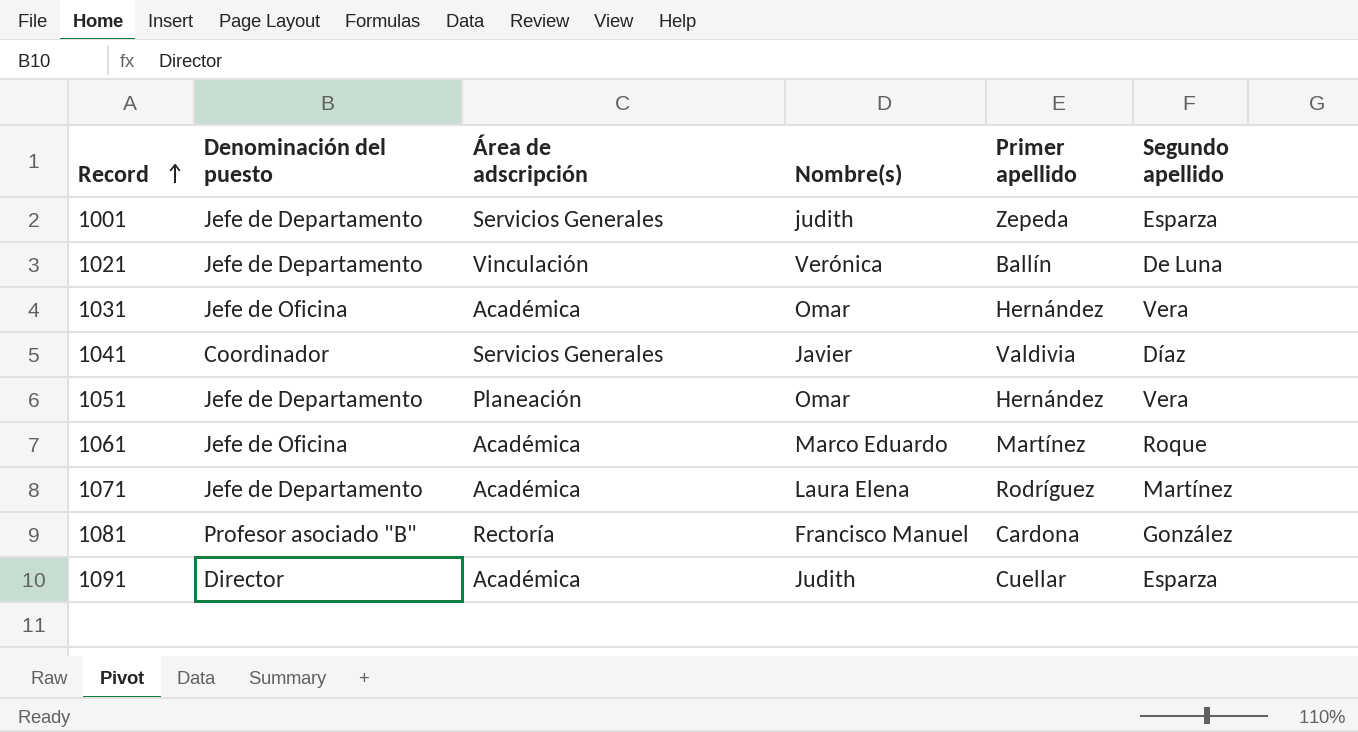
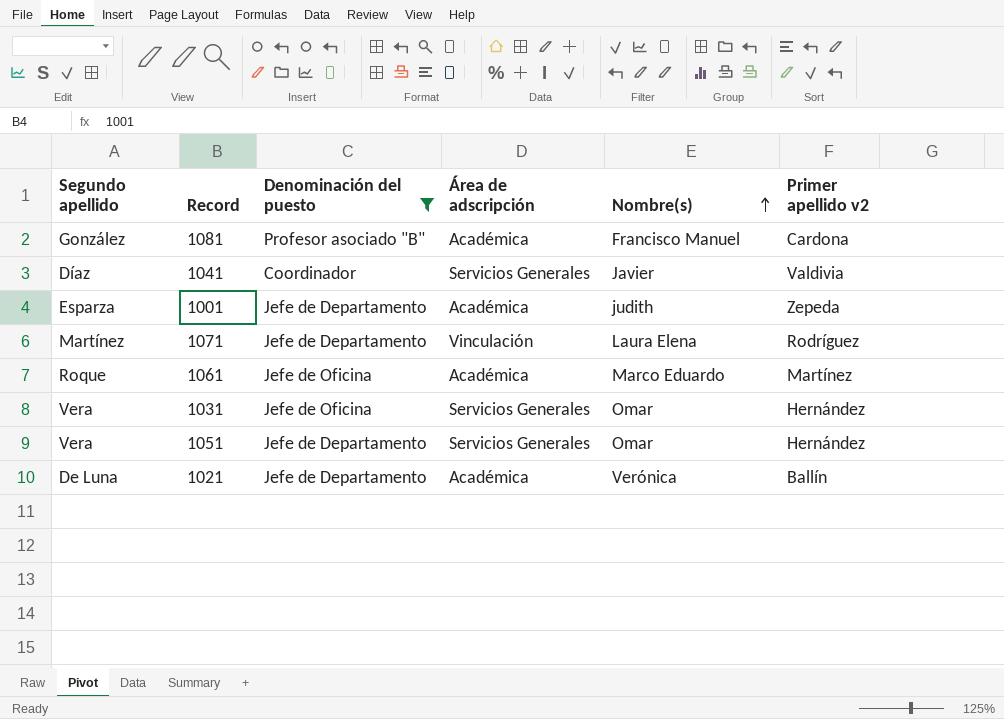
filter: none -> Denominación del puesto != Director
row order: Record ascending -> Nombre(s) ascending
column Segundo apellido | position: 6 -> 1
column name: Primer apellido -> Primer apellido v2
1081 | Área de adscripción: Rectoría -> Académica
1001 | Área de adscripción: Servicios Generales -> Académica
1071 | Área de adscripción: Académica -> Vinculación
1031 | Área de adscripción: Académica -> Servicios Generales
1051 | Área de adscripción: Planeación -> Servicios Generales
1021 | Área de adscripción: Vinculación -> Académica

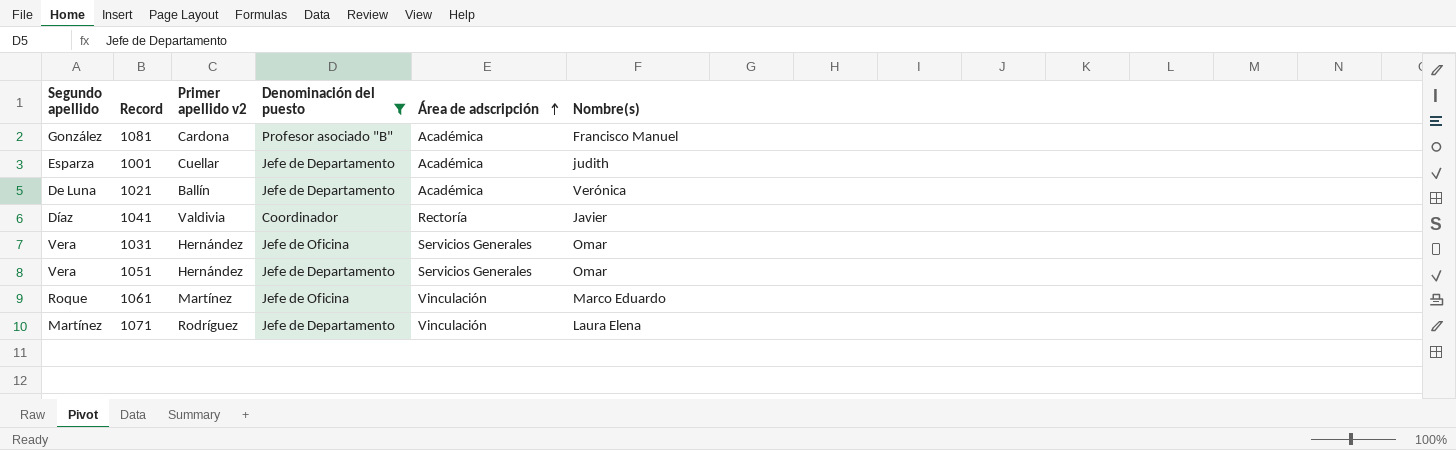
row order: Nombre(s) ascending -> Área de adscripción ascending
column Primer apellido v2 | position: 6 -> 3
1001 | Primer apellido v2: Zepeda -> Cuellar
1041 | Área de adscripción: Servicios Generales -> Rectoría
1061 | Área de adscripción: Académica -> Vinculación

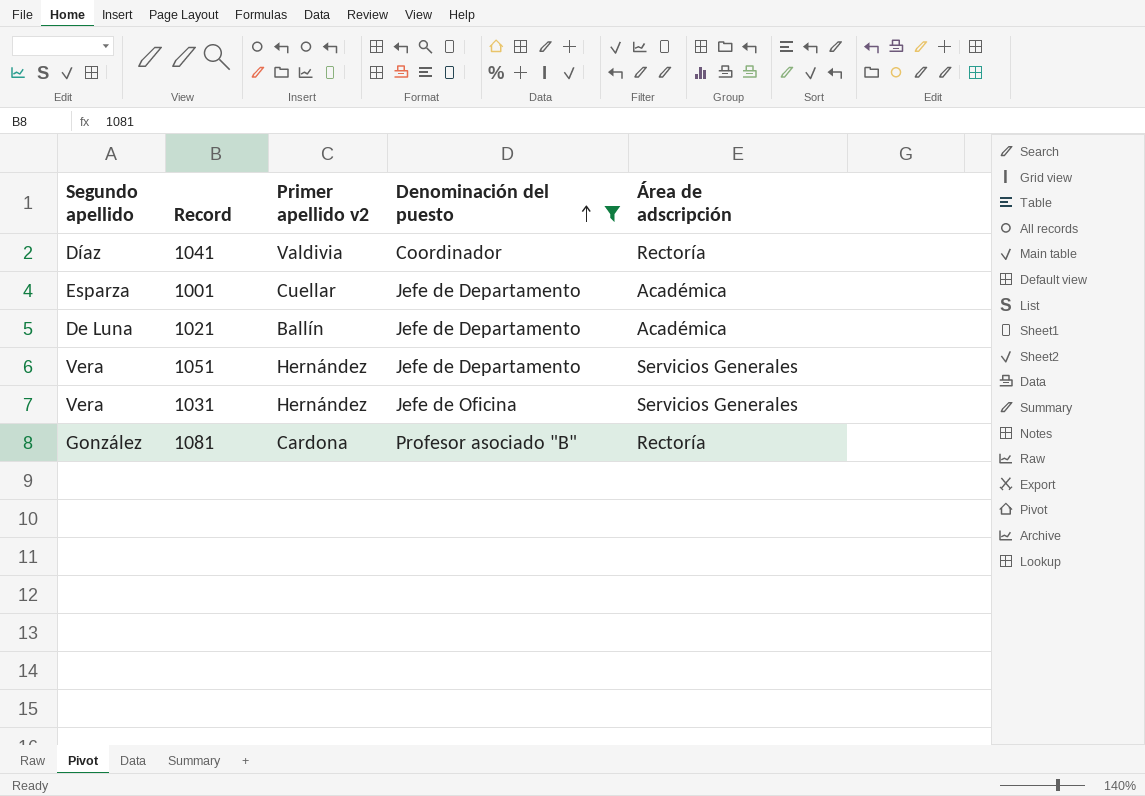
row order: Área de adscripción ascending -> Denominación del puesto ascending
column Nombre(s) | position: 6 -> none
row 1061: Roque | Martínez | Jefe de Oficina | Vinculación | Marco Eduardo -> none
row 1071: Martínez | Rodríguez | Jefe de Departamento | Vinculación | Laura Elena -> none
1081 | Área de adscripción: Académica -> Rectoría

